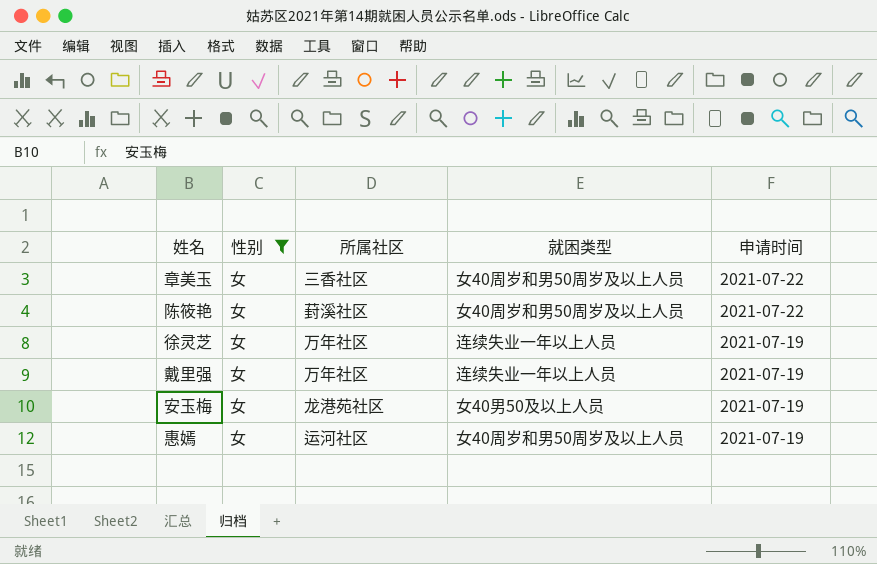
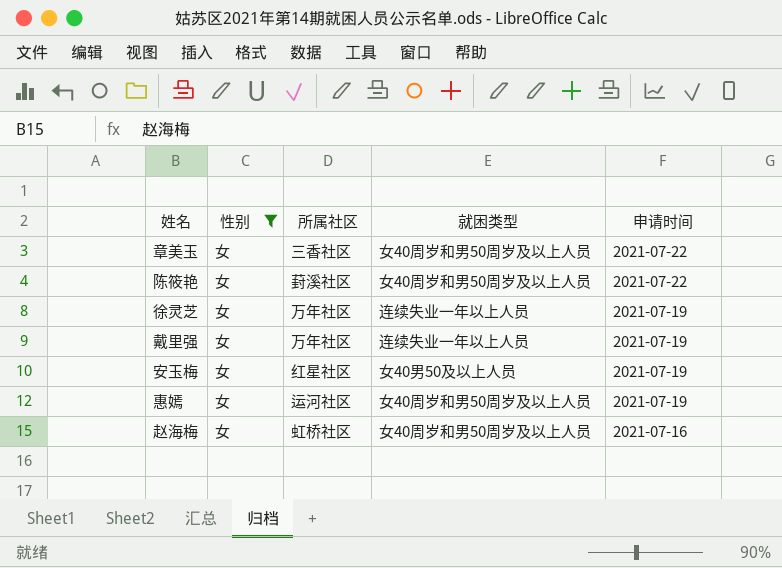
安玉梅 | 所属社区: 龙港苑社区 -> 红星社区
row 赵海梅: none -> 女 | 虹桥社区 | 女40周岁和男50周岁及以上人员 | 2021-07-16

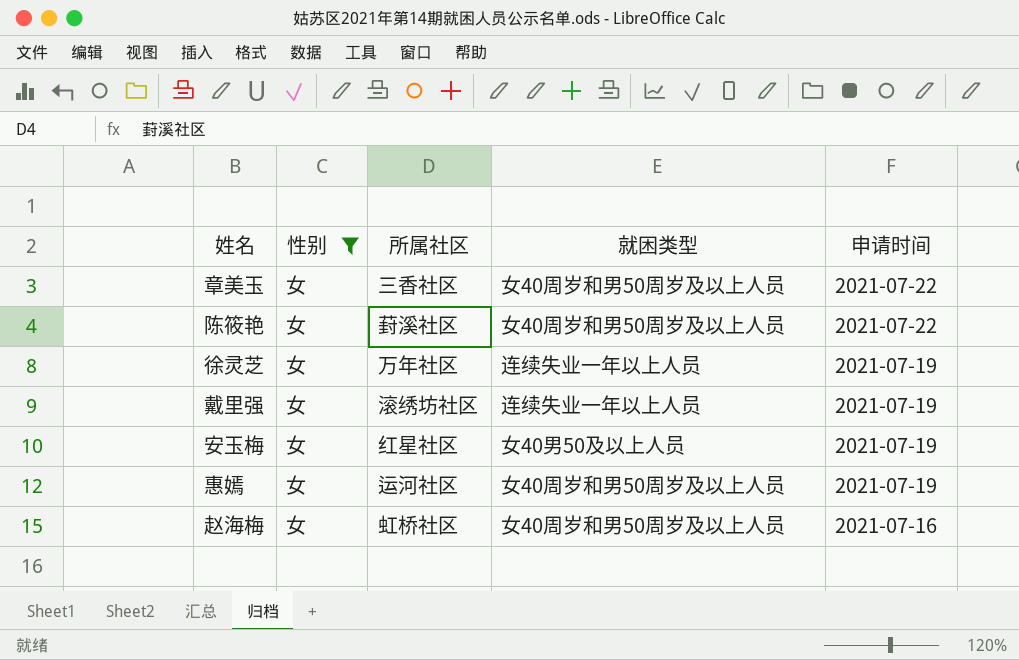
戴里强 | 所属社区: 万年社区 -> 滚绣坊社区

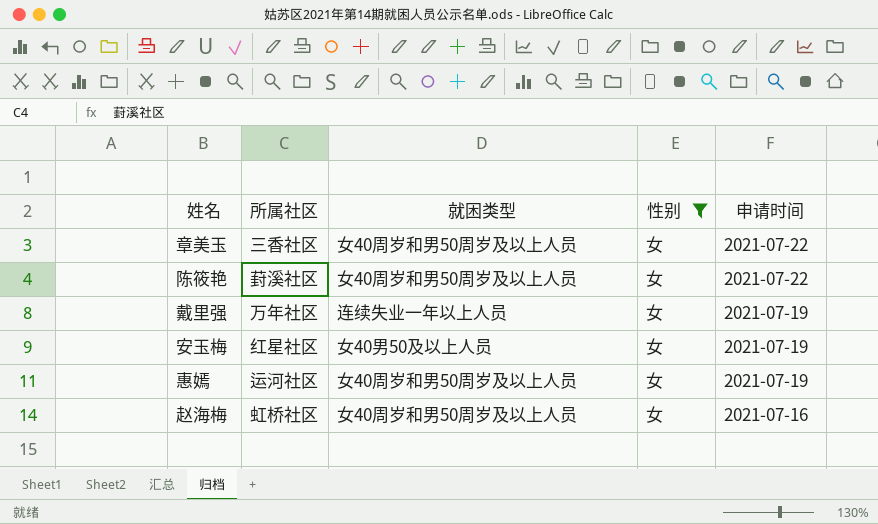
column 性别 | position: 2 -> 4
row 徐灵芝: 女 | 万年社区 | 连续失业一年以上人员 | 2021-07-19 -> none
戴里强 | 所属社区: 滚绣坊社区 -> 万年社区

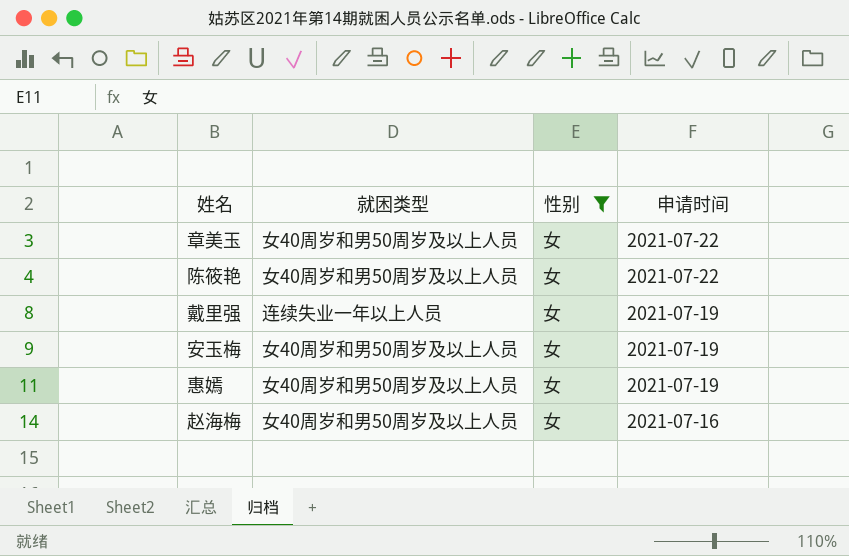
column 所属社区 | position: 2 -> none
安玉梅 | 就困类型: 女40男50及以上人员 -> 女40周岁和男50周岁及以上人员

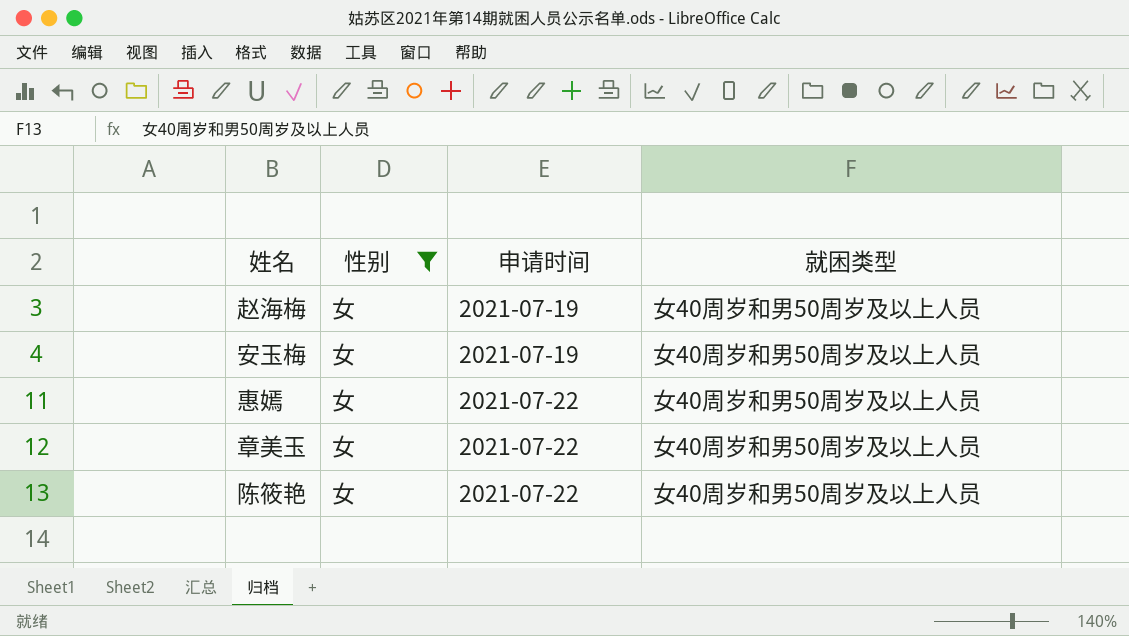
row order: 申请时间 descending -> 申请时间 ascending
column 就困类型 | position: 2 -> 4
row 戴里强: 连续失业一年以上人员 | 女 | 2021-07-19 -> none
赵海梅 | 申请时间: 2021-07-16 -> 2021-07-19
惠嫣 | 申请时间: 2021-07-19 -> 2021-07-22

